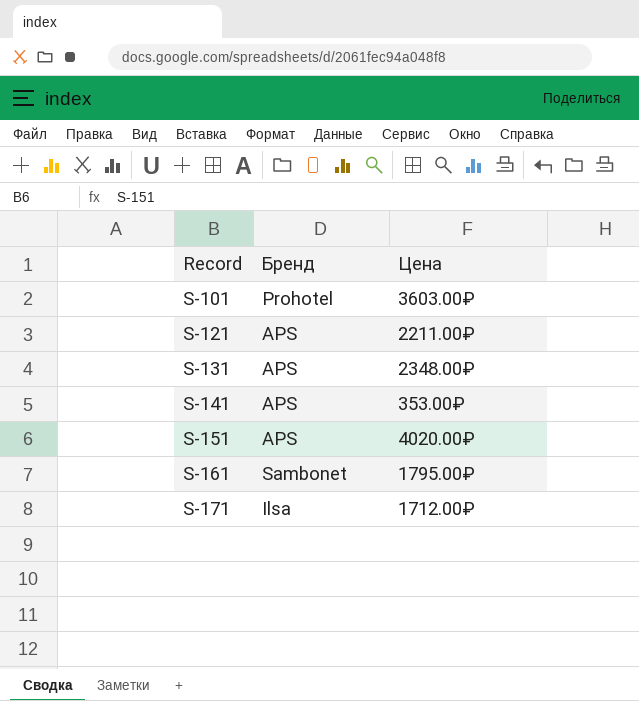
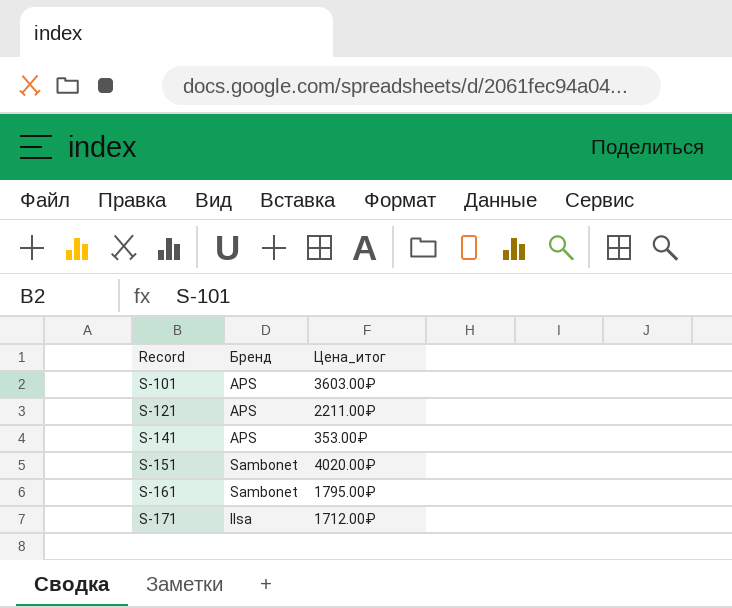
column name: Цена -> Цена_итог
row S-131: APS | 2348.00₽ -> none
S-101 | Бренд: Prohotel -> APS
S-151 | Бренд: APS -> Sambonet

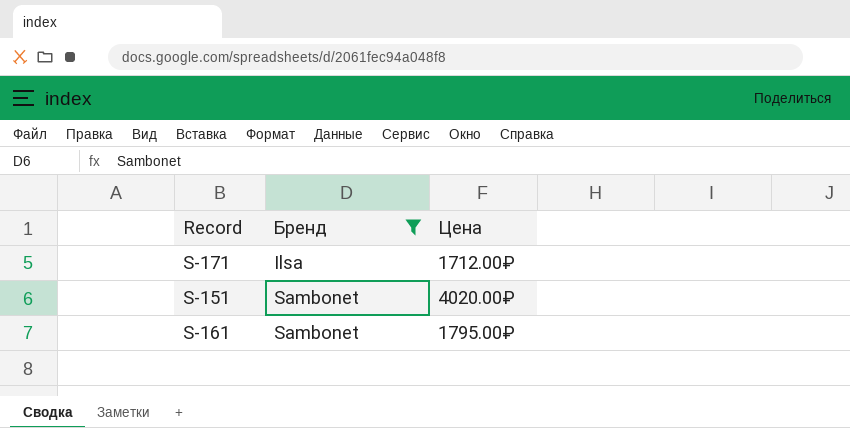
filter: none -> Бренд != APS
row order: Record ascending -> Бренд ascending
column name: Цена_итог -> Цена

